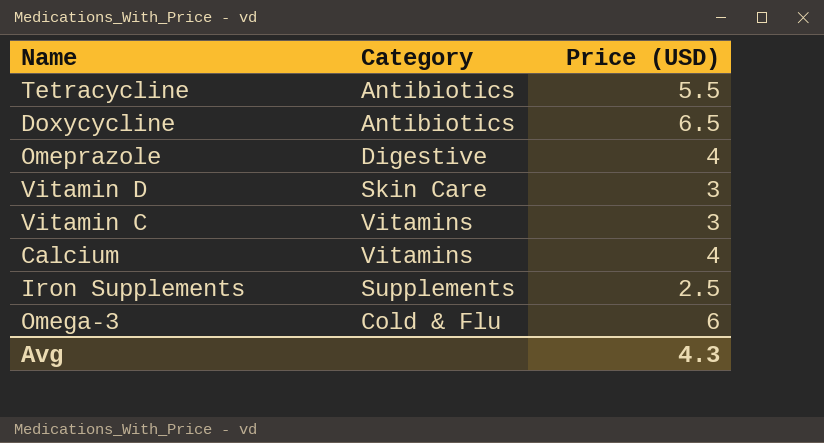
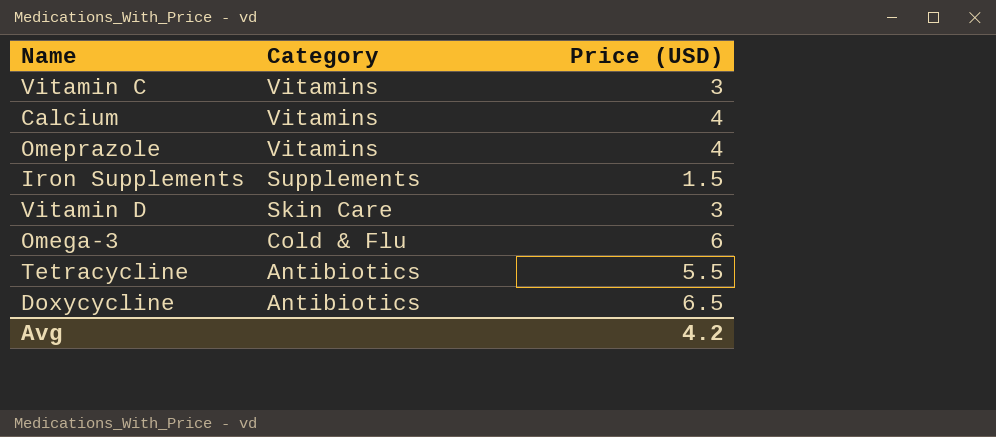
row order: none -> Category descending
Omeprazole | Category: Digestive -> Vitamins
Iron Supplements | Price (USD): 2.5 -> 1.5
Avg | Price (USD): 4.3 -> 4.2

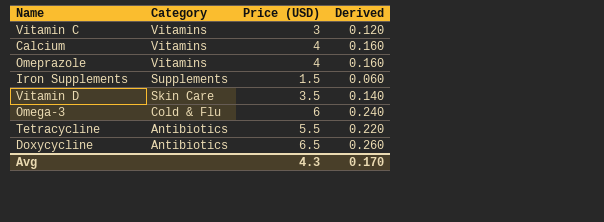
column Derived | formula: none -> [Price (USD)] * 0.04
Vitamin D | Price (USD): 3 -> 3.5
Avg | Price (USD): 4.2 -> 4.3

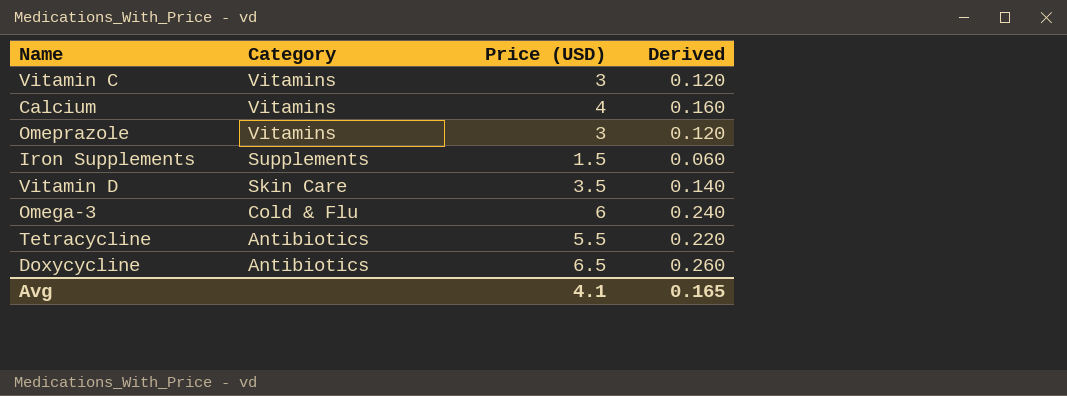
Omeprazole | Price (USD): 4 -> 3
Omeprazole | Derived: 0.160 -> 0.120
Avg | Price (USD): 4.3 -> 4.1
Avg | Derived: 0.170 -> 0.165

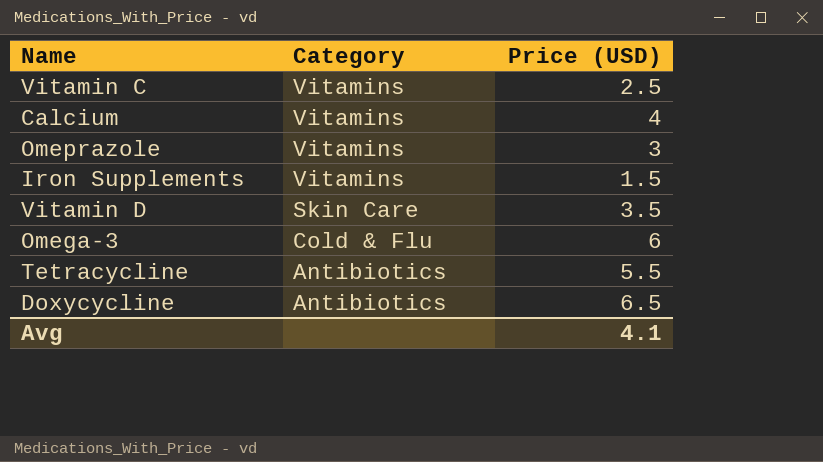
column Derived | formula: [Price (USD)] * 0.04 -> none
Vitamin C | Price (USD): 3 -> 2.5
Iron Supplements | Category: Supplements -> Vitamins

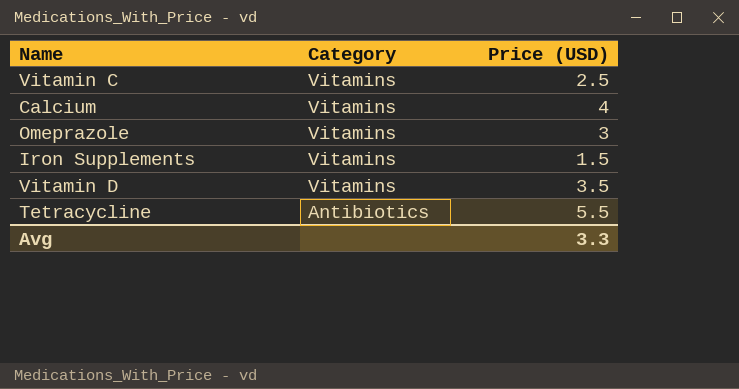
row Omega-3: Cold & Flu | 6 -> none
row Doxycycline: Antibiotics | 6.5 -> none
Vitamin D | Category: Skin Care -> Vitamins
Avg | Price (USD): 4.1 -> 3.3

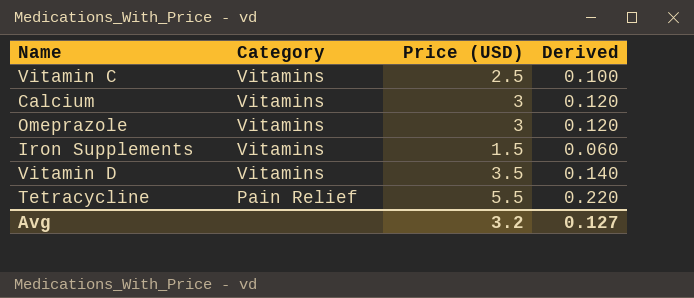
column Derived | formula: none -> [Price (USD)] * 0.04
Calcium | Price (USD): 4 -> 3
Tetracycline | Category: Antibiotics -> Pain Relief
Avg | Price (USD): 3.3 -> 3.2

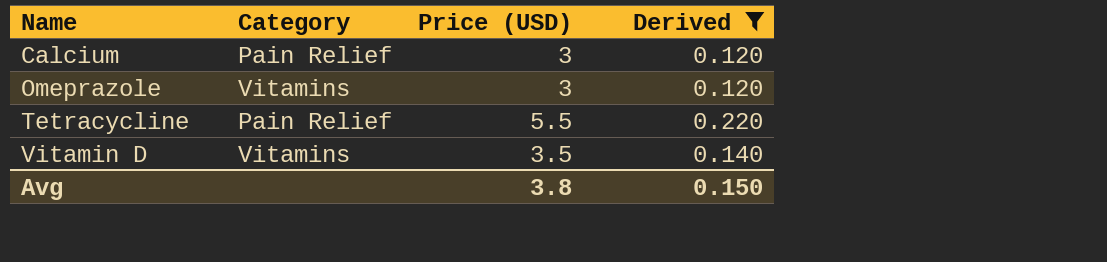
filter: none -> Derived >= 0.120
row order: Category descending -> Name ascending
Calcium | Category: Vitamins -> Pain Relief
Avg | Price (USD): 3.2 -> 3.8
Avg | Derived: 0.127 -> 0.150

